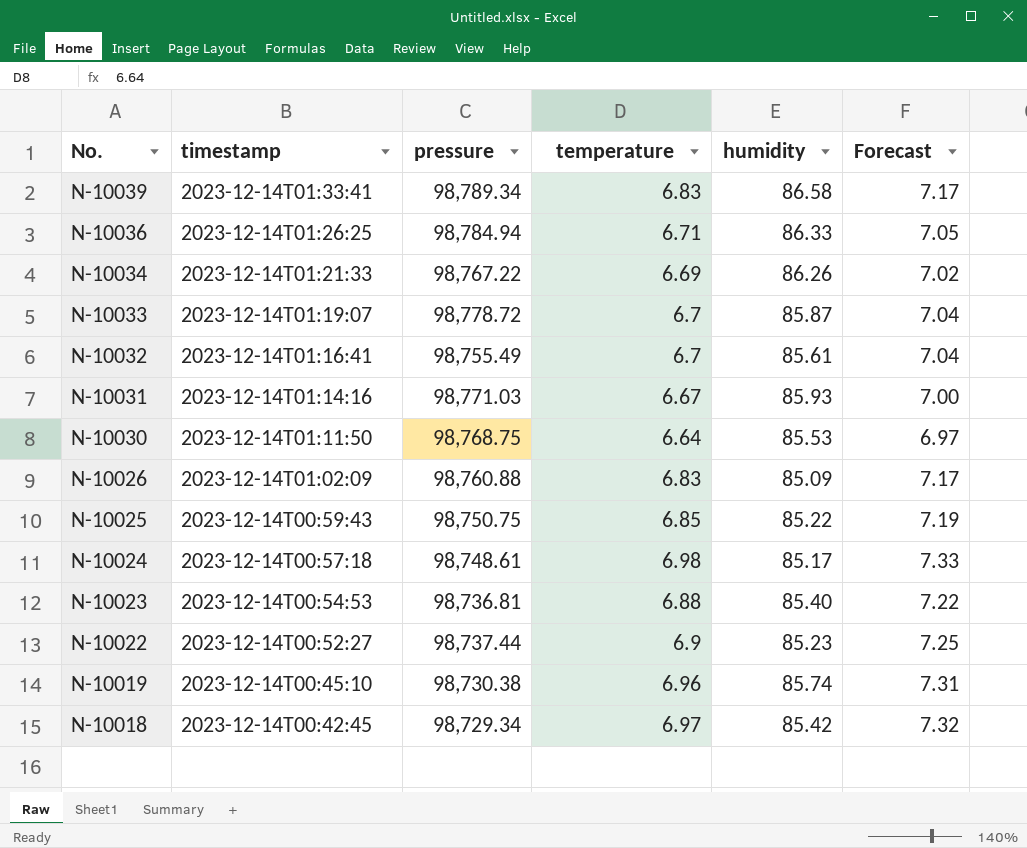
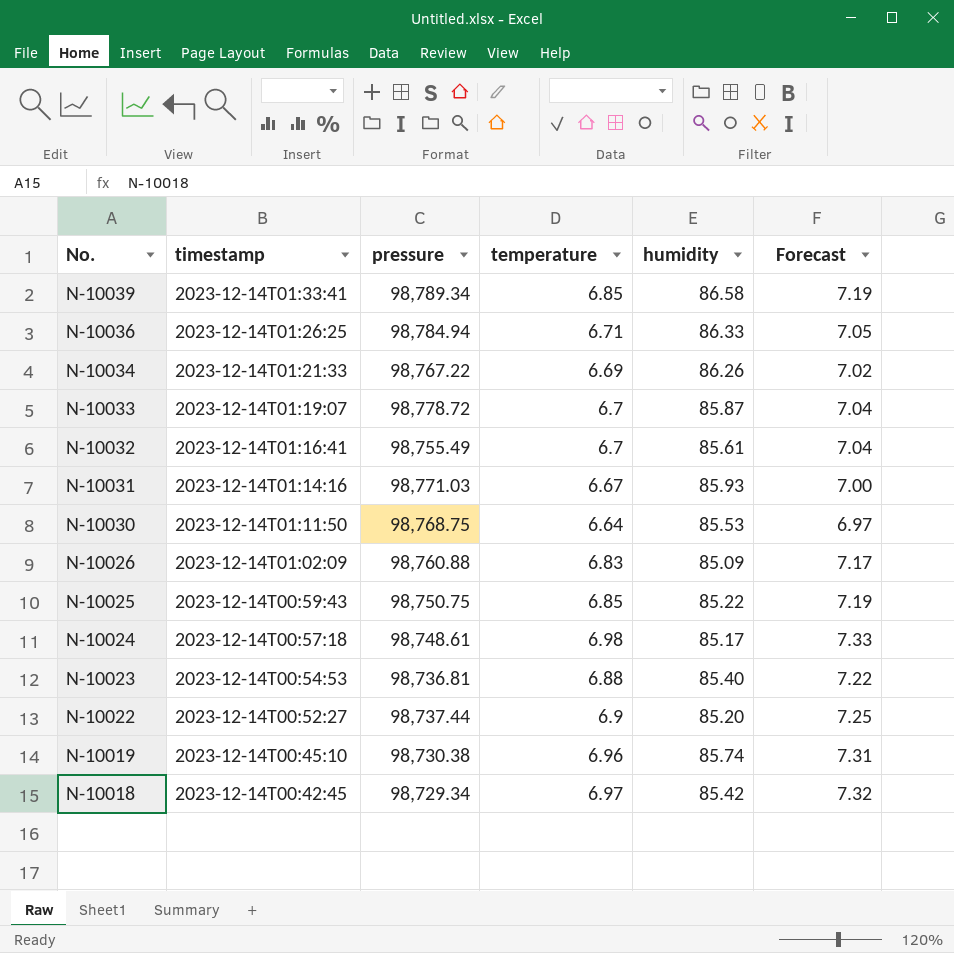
N-10039 | temperature: 6.83 -> 6.85
N-10039 | Forecast: 7.17 -> 7.19
N-10022 | humidity: 85.23 -> 85.20

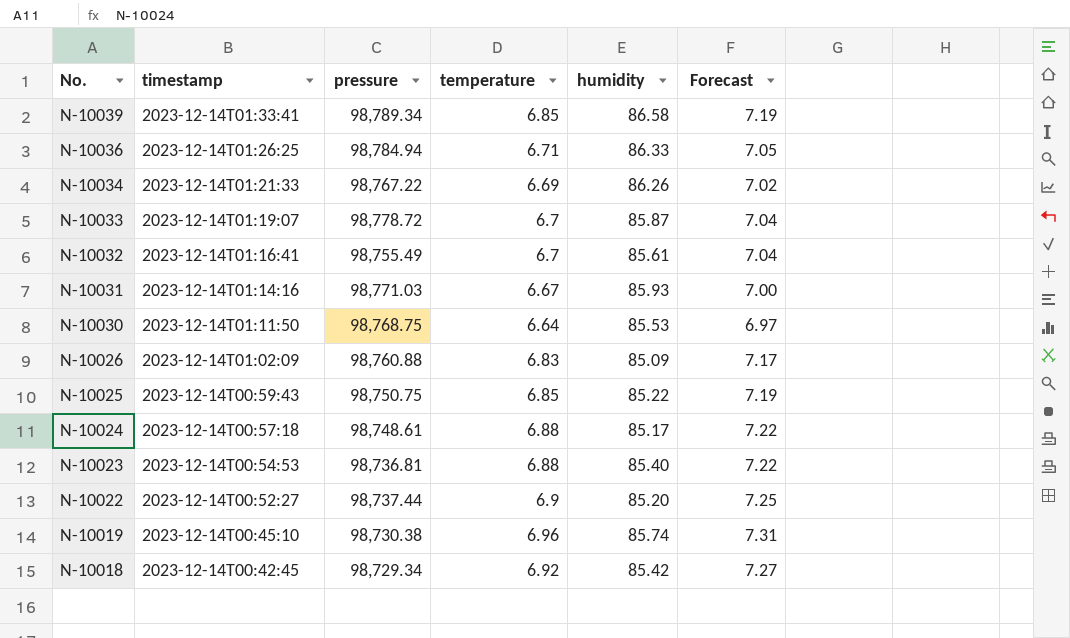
N-10024 | temperature: 6.98 -> 6.88
N-10024 | Forecast: 7.33 -> 7.22
N-10018 | temperature: 6.97 -> 6.92
N-10018 | Forecast: 7.32 -> 7.27

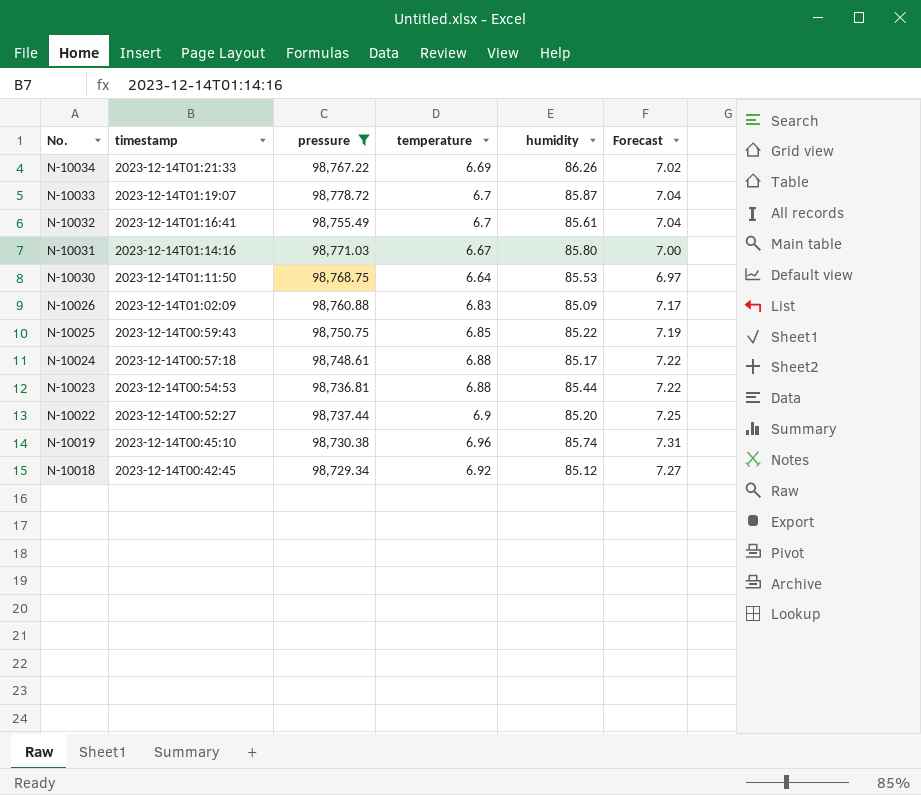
filter: none -> pressure <= 98,778.72
N-10031 | humidity: 85.93 -> 85.80
N-10023 | humidity: 85.40 -> 85.44
N-10018 | humidity: 85.42 -> 85.12

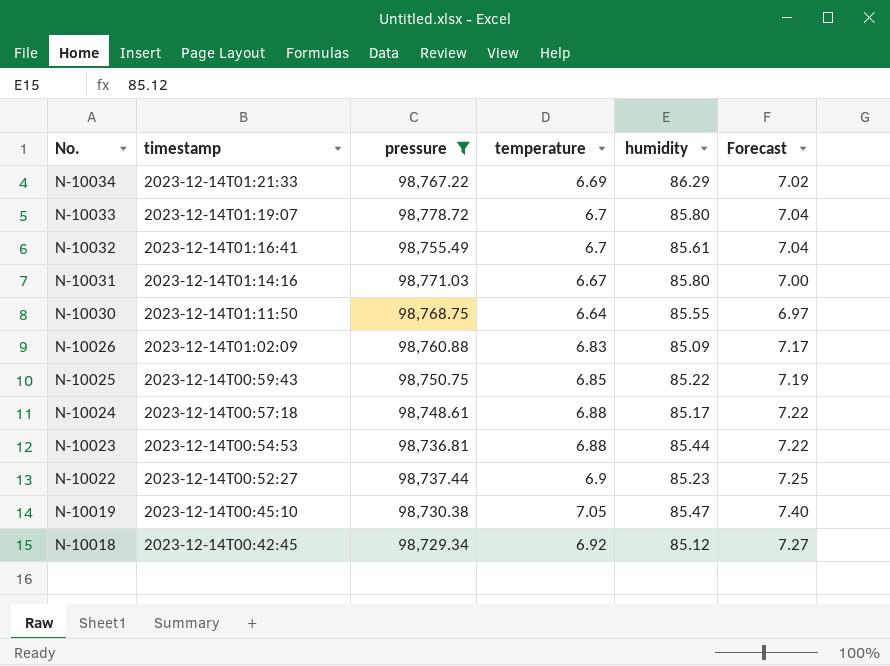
N-10034 | humidity: 86.26 -> 86.29
N-10033 | humidity: 85.87 -> 85.80
N-10030 | humidity: 85.53 -> 85.55
N-10022 | humidity: 85.20 -> 85.23
N-10019 | temperature: 6.96 -> 7.05
N-10019 | humidity: 85.74 -> 85.47
N-10019 | Forecast: 7.31 -> 7.40

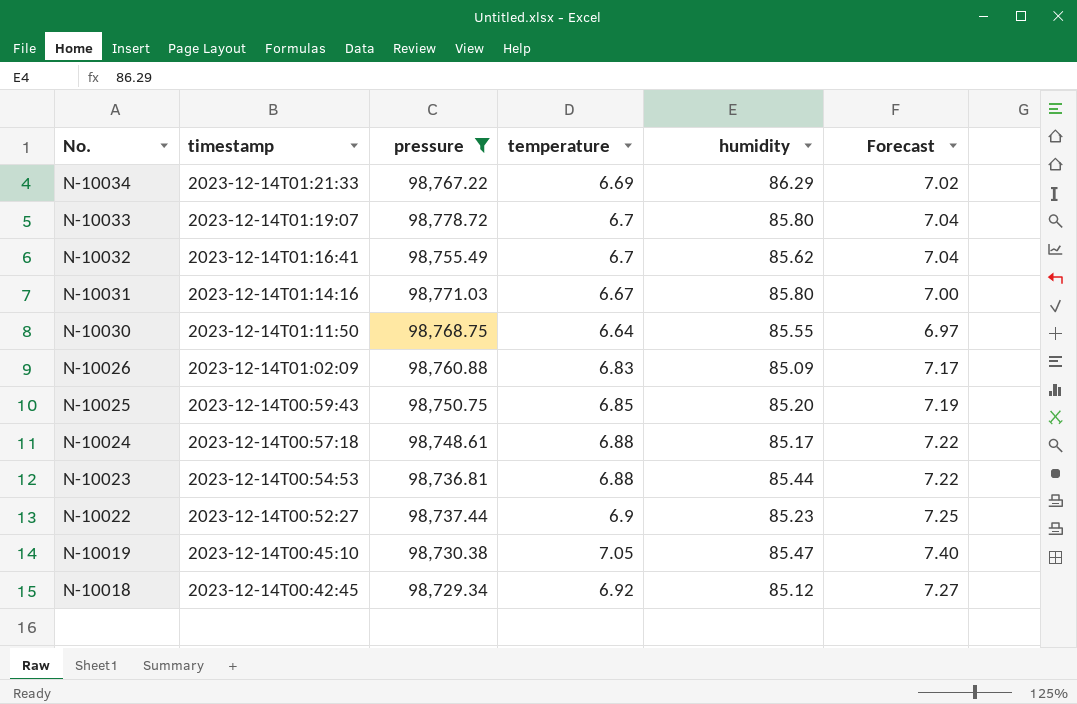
N-10032 | humidity: 85.61 -> 85.62
N-10025 | humidity: 85.22 -> 85.20

